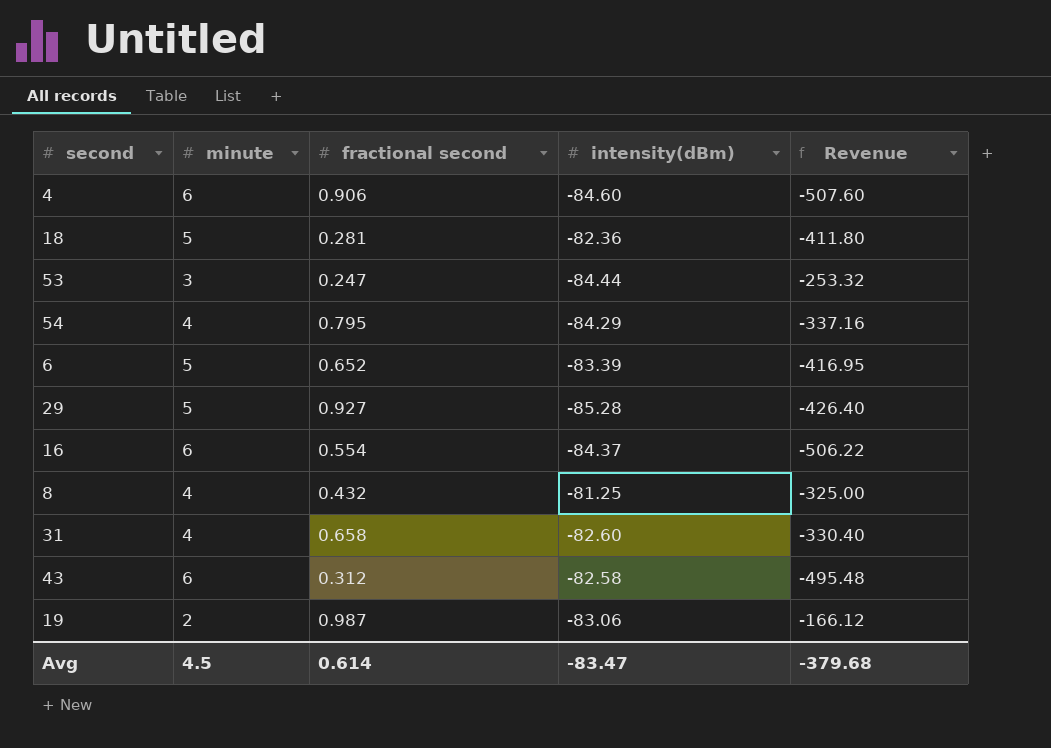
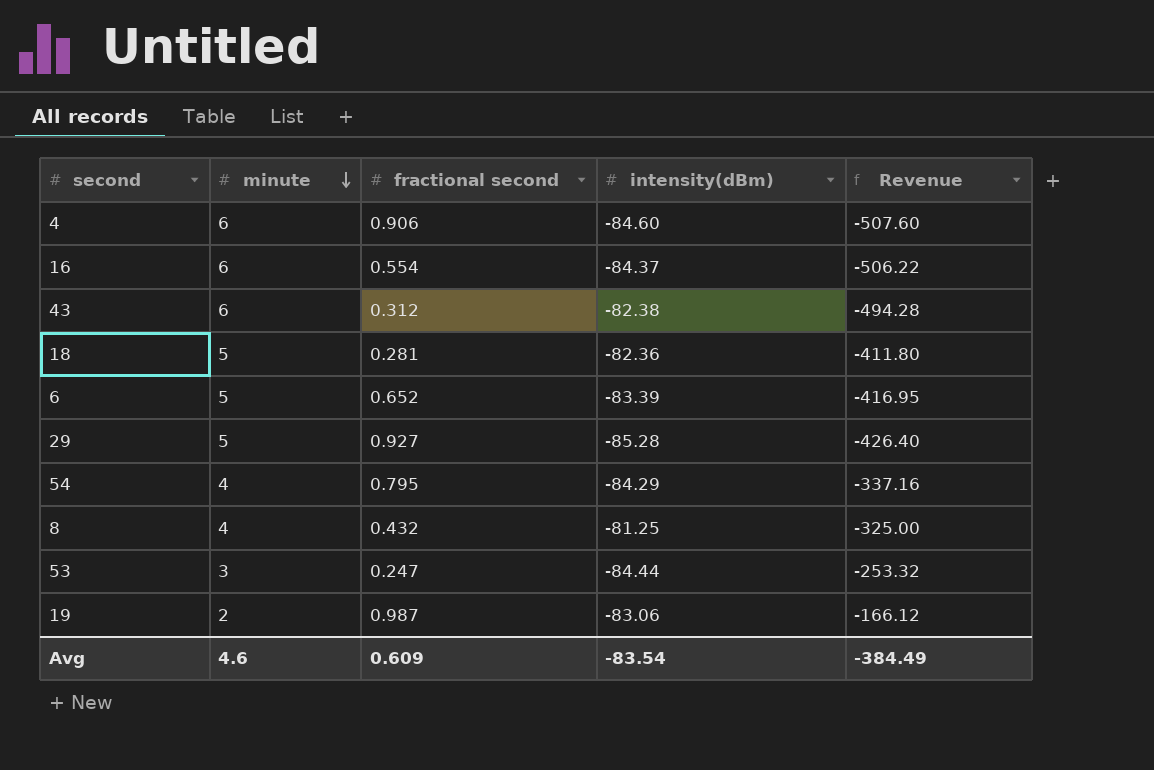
row order: none -> minute descending
row 31: 4 | 0.658 | -82.60 | -330.40 -> none
43 | intensity(dBm): -82.58 -> -82.38
43 | Revenue: -495.48 -> -494.28
Avg | minute: 4.5 -> 4.6
Avg | fractional second: 0.614 -> 0.609
Avg | intensity(dBm): -83.47 -> -83.54
Avg | Revenue: -379.68 -> -384.49

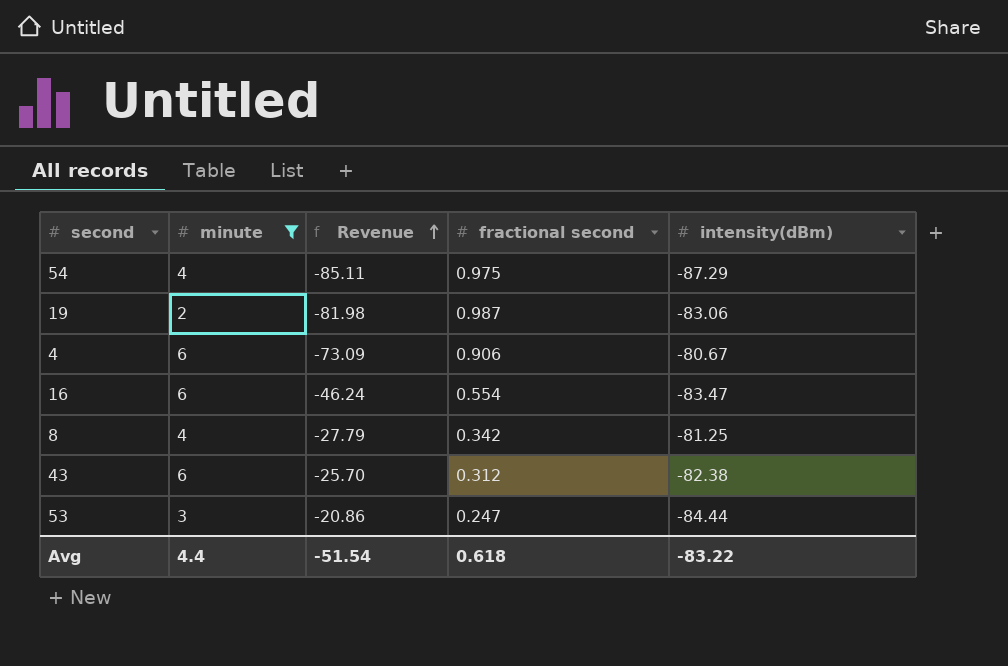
filter: none -> minute != 5
row order: minute descending -> Revenue ascending
column Revenue | formula: [minute] * [intensity(dBm)] -> [fractional second] * [intensity(dBm)]
column Revenue | position: 5 -> 3
54 | fractional second: 0.795 -> 0.975
54 | intensity(dBm): -84.29 -> -87.29
4 | intensity(dBm): -84.60 -> -80.67
16 | intensity(dBm): -84.37 -> -83.47
8 | fractional second: 0.432 -> 0.342
Avg | minute: 4.6 -> 4.4
Avg | Revenue: -384.49 -> -51.54
Avg | fractional second: 0.609 -> 0.618
Avg | intensity(dBm): -83.54 -> -83.22

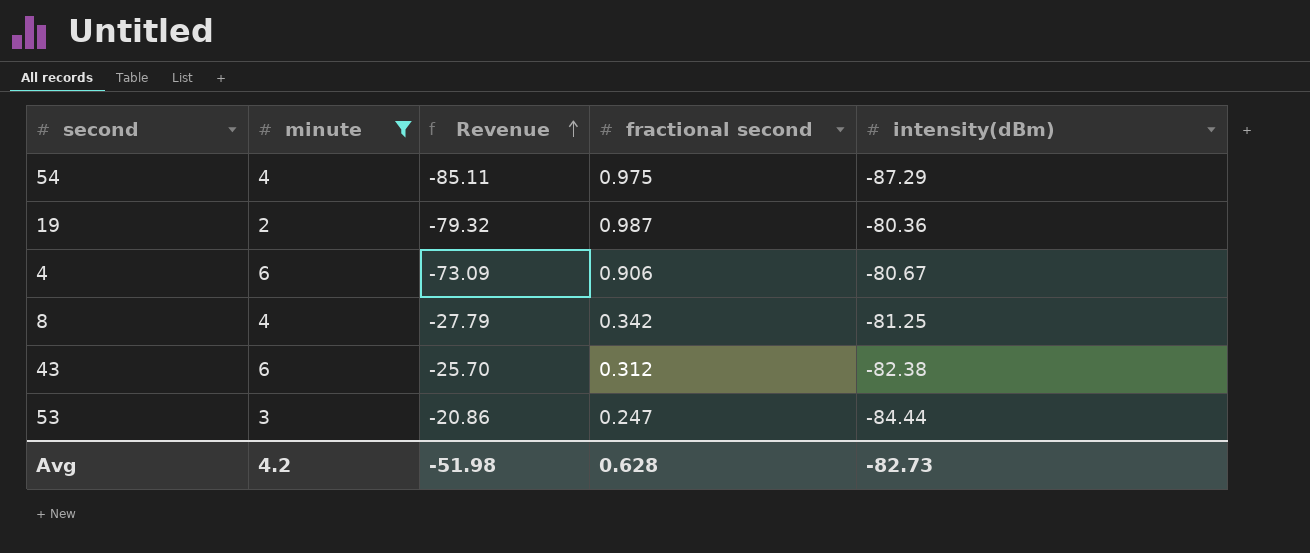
row 16: 6 | -46.24 | 0.554 | -83.47 -> none
19 | Revenue: -81.98 -> -79.32
19 | intensity(dBm): -83.06 -> -80.36
Avg | minute: 4.4 -> 4.2
Avg | Revenue: -51.54 -> -51.98
Avg | fractional second: 0.618 -> 0.628
Avg | intensity(dBm): -83.22 -> -82.73

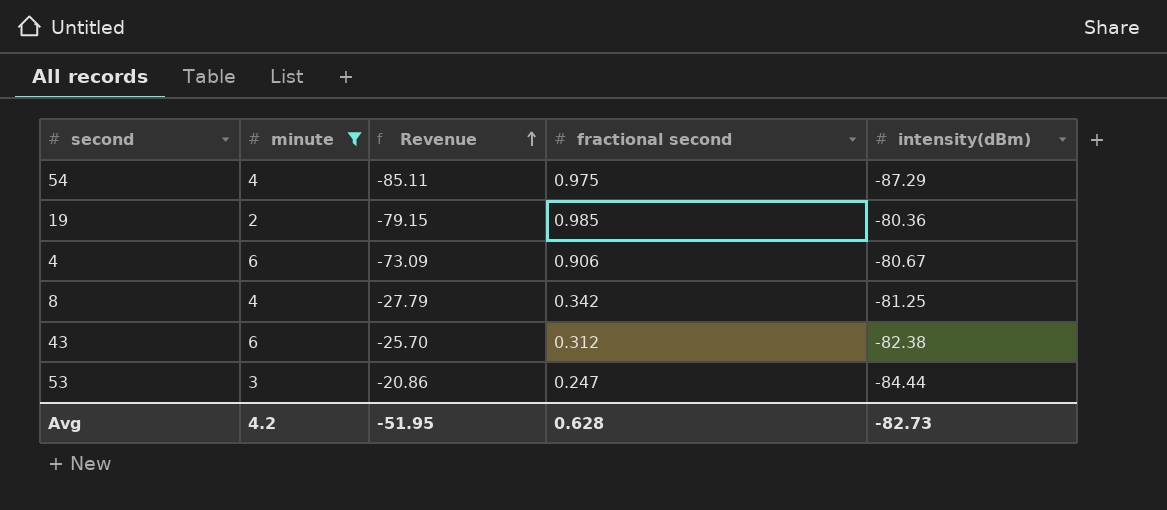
19 | Revenue: -79.32 -> -79.15
19 | fractional second: 0.987 -> 0.985
Avg | Revenue: -51.98 -> -51.95

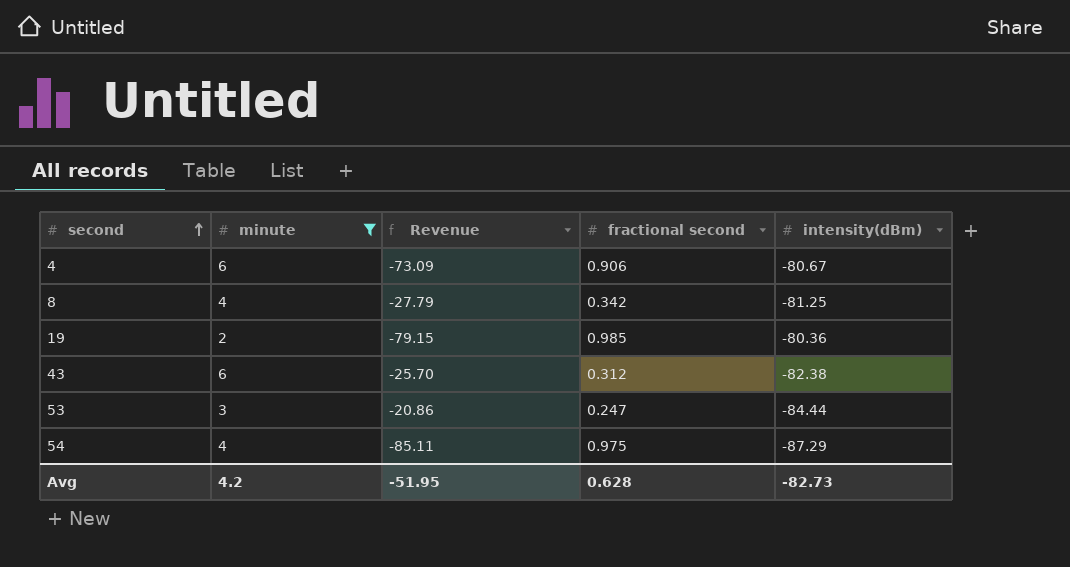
row order: Revenue ascending -> second ascending

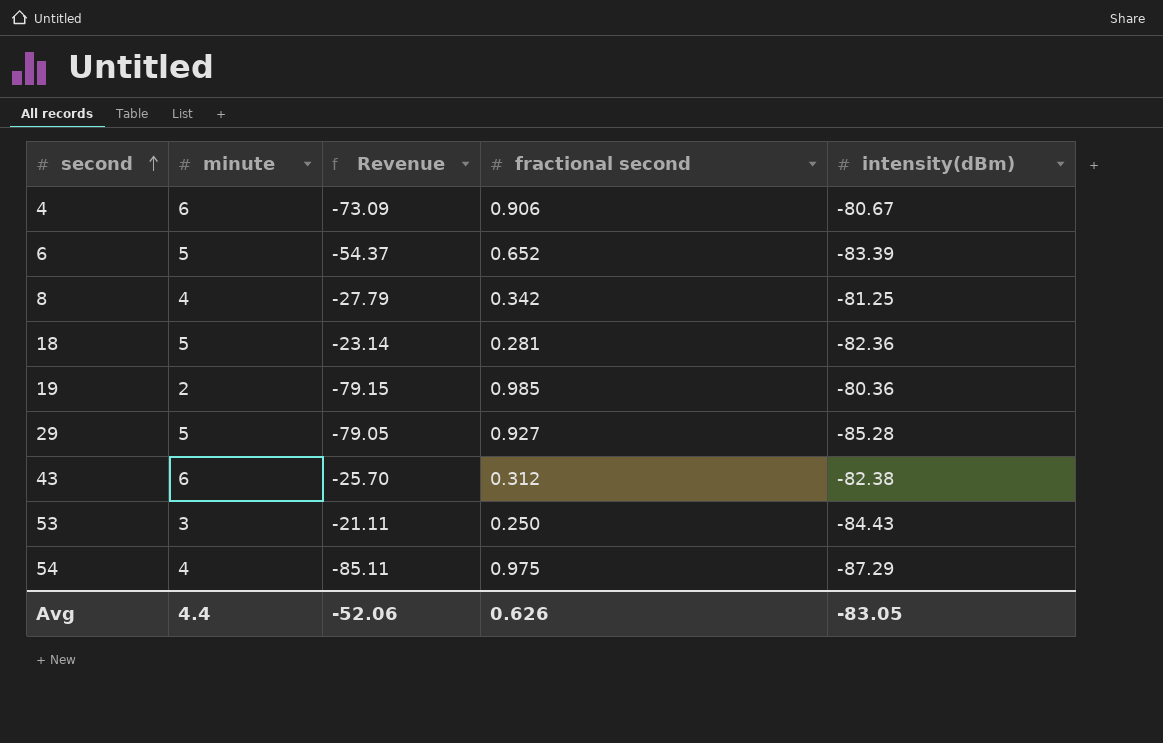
filter: minute != 5 -> none
53 | Revenue: -20.86 -> -21.11
53 | fractional second: 0.247 -> 0.250
53 | intensity(dBm): -84.44 -> -84.43
Avg | minute: 4.2 -> 4.4
Avg | Revenue: -51.95 -> -52.06
Avg | fractional second: 0.628 -> 0.626
Avg | intensity(dBm): -82.73 -> -83.05

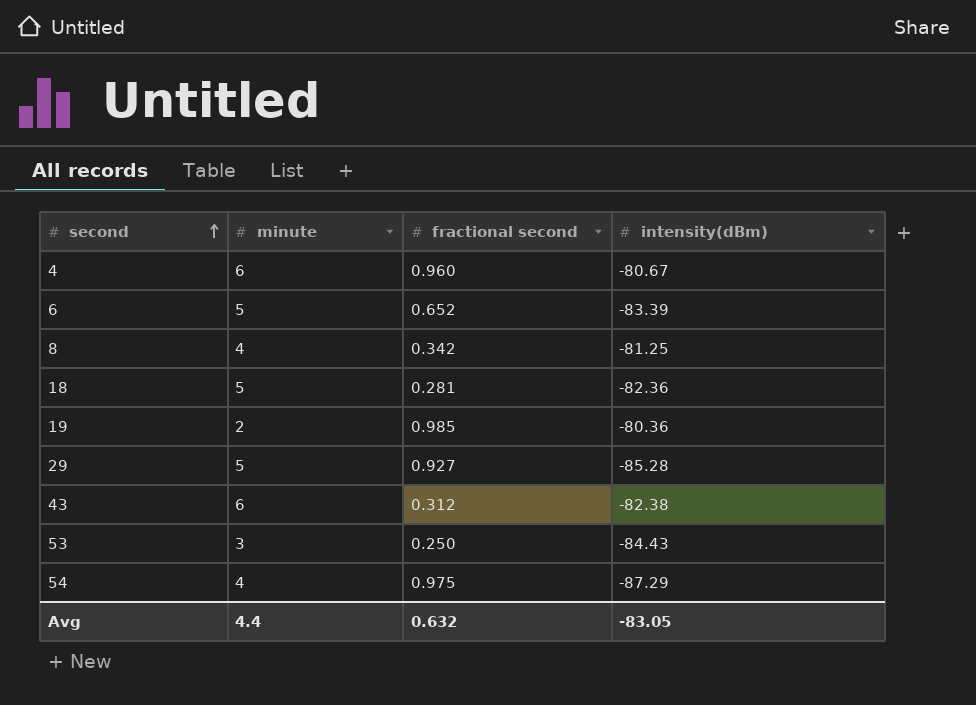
column Revenue | formula: [fractional second] * [intensity(dBm)] -> none
4 | fractional second: 0.906 -> 0.960
Avg | fractional second: 0.626 -> 0.632

